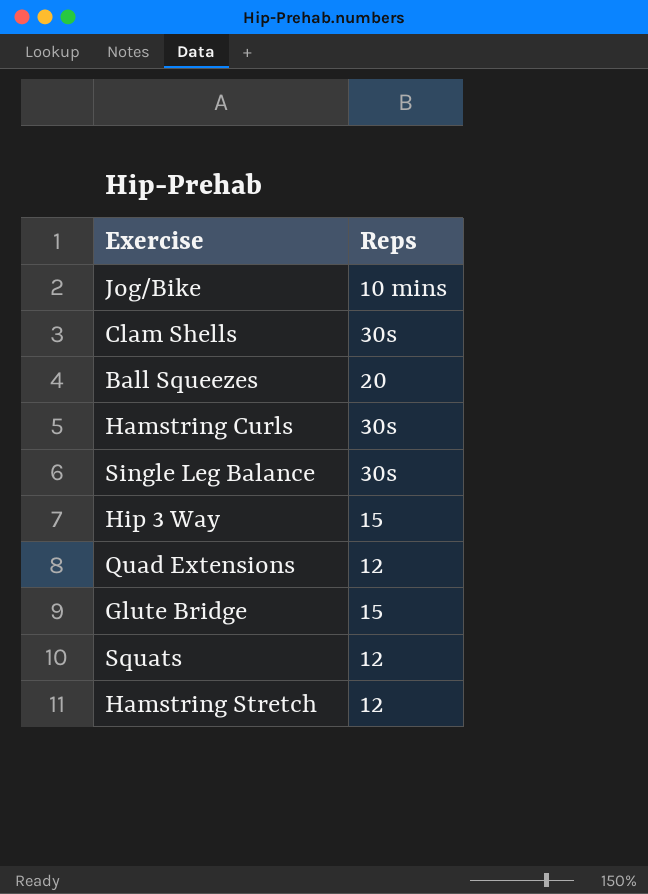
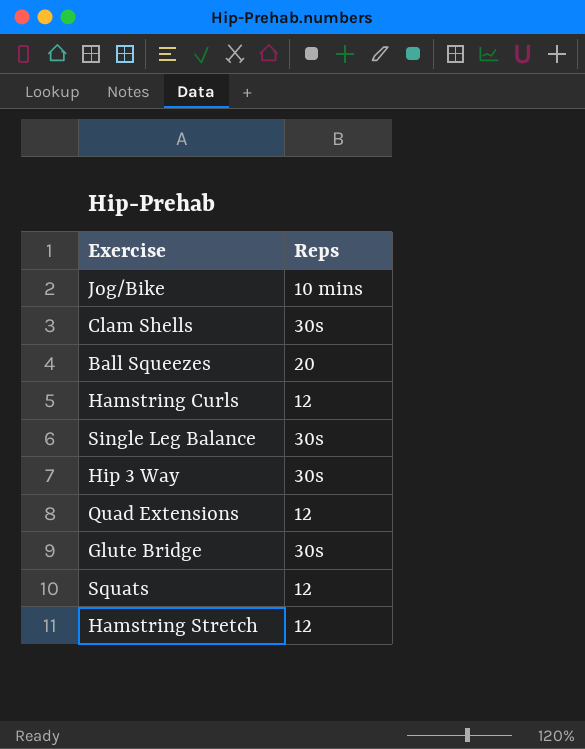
Hamstring Curls | Reps: 30s -> 12
Hip 3 Way | Reps: 15 -> 30s
Glute Bridge | Reps: 15 -> 30s

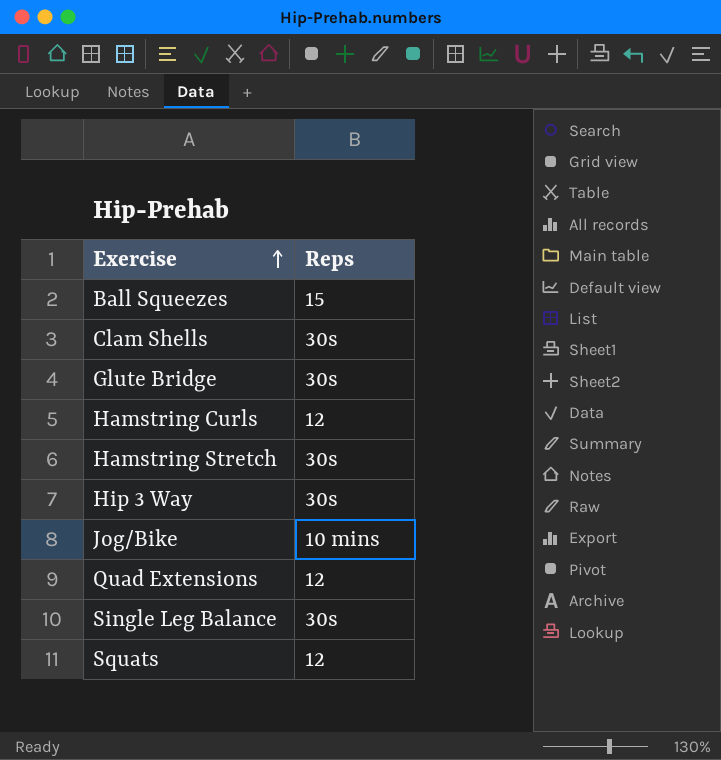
row order: none -> Exercise ascending
Ball Squeezes | Reps: 20 -> 15
Hamstring Stretch | Reps: 12 -> 30s

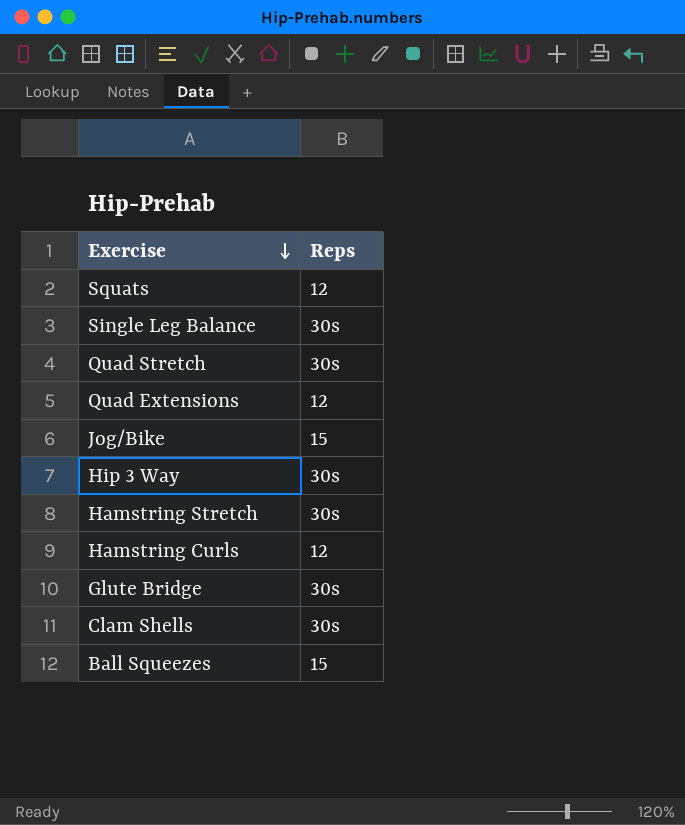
row order: Exercise ascending -> Exercise descending
row Quad Stretch: none -> 30s
Jog/Bike | Reps: 10 mins -> 15

